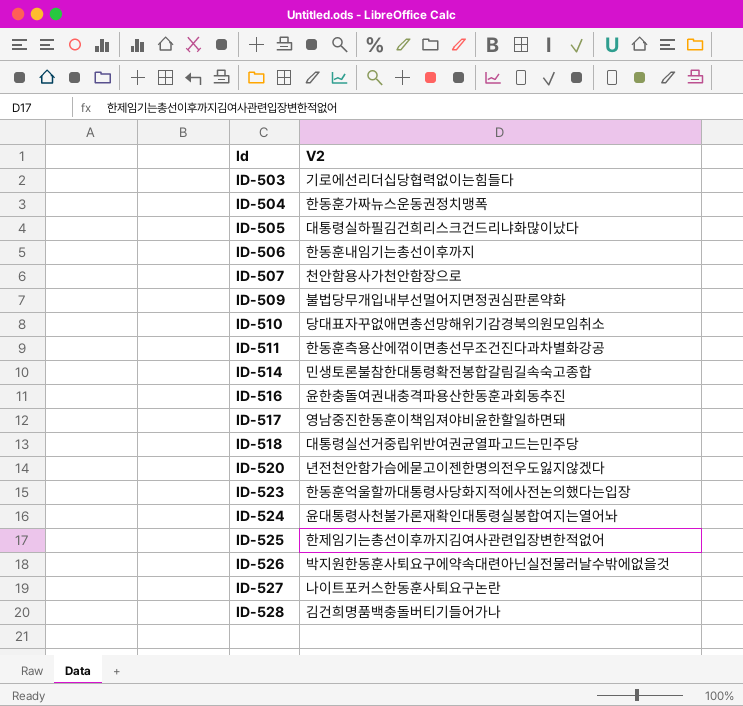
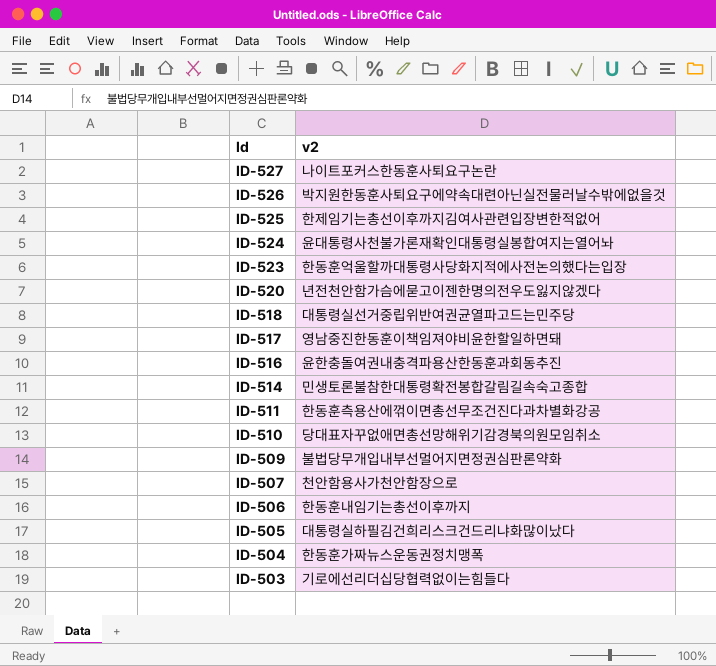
row order: Id ascending -> Id descending
column name: V2 -> v2
row ID-528: 김건희명품백충돌버티기들어가나 -> none

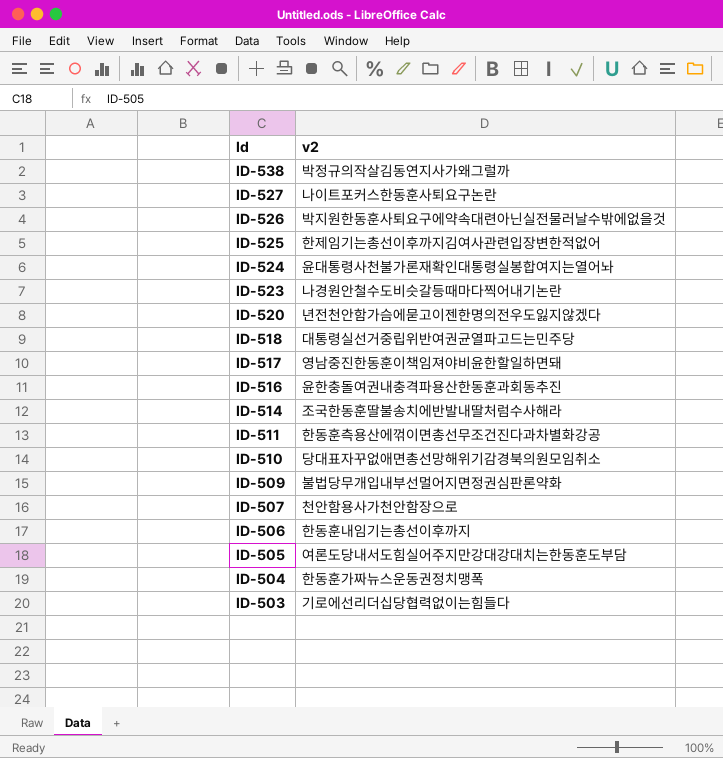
row ID-538: none -> 박정규의작살김동연지사가왜그럴까
ID-523 | v2: 한동훈억울할까대통령사당화지적에사전논의했다는입장 -> 나경원안철수도비슷갈등때마다찍어내기논란
ID-514 | v2: 민생토론불참한대통령확전봉합갈림길속숙고종합 -> 조국한동훈딸불송치에반발내딸처럼수사해라
ID-505 | v2: 대통령실하필김건희리스크건드리냐화많이났다 -> 여론도당내서도힘실어주지만강대강대치는한동훈도부담

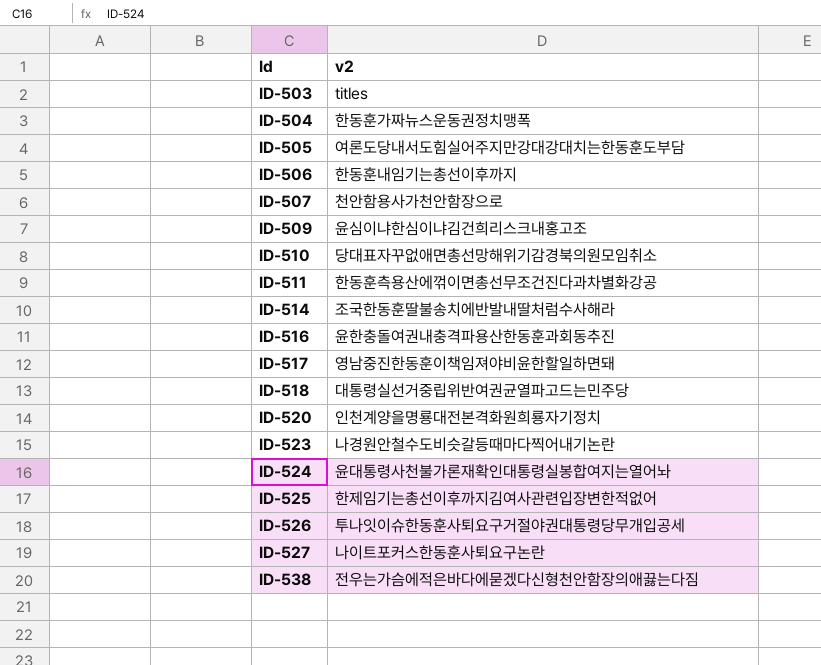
row order: Id descending -> Id ascending
ID-503 | v2: 기로에선리더십당협력없이는힘들다 -> titles
ID-509 | v2: 불법당무개입내부선멀어지면정권심판론약화 -> 윤심이냐한심이냐김건희리스크내홍고조
ID-520 | v2: 년전천안함가슴에묻고이젠한명의전우도잃지않겠다 -> 인천계양을명룡대전본격화원희룡자기정치
ID-526 | v2: 박지원한동훈사퇴요구에약속대련아닌실전물러날수밖에없을것 -> 투나잇이슈한동훈사퇴요구거절야권대통령당무개입공세
ID-538 | v2: 박정규의작살김동연지사가왜그럴까 -> 전우는가슴에적은바다에묻겠다신형천안함장의애끓는다짐

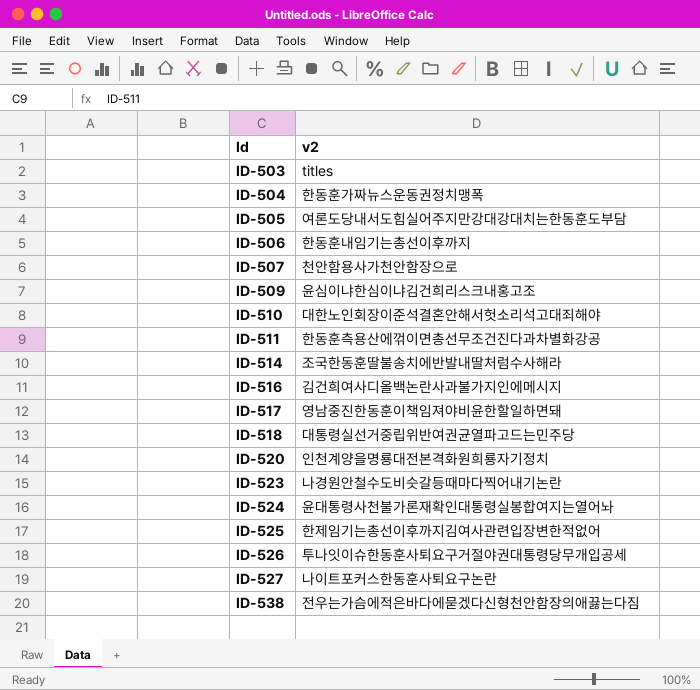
ID-510 | v2: 당대표자꾸없애면총선망해위기감경북의원모임취소 -> 대한노인회장이준석결혼안해서헛소리석고대죄해야
ID-516 | v2: 윤한충돌여권내충격파용산한동훈과회동추진 -> 김건희여사디올백논란사과불가지인에메시지

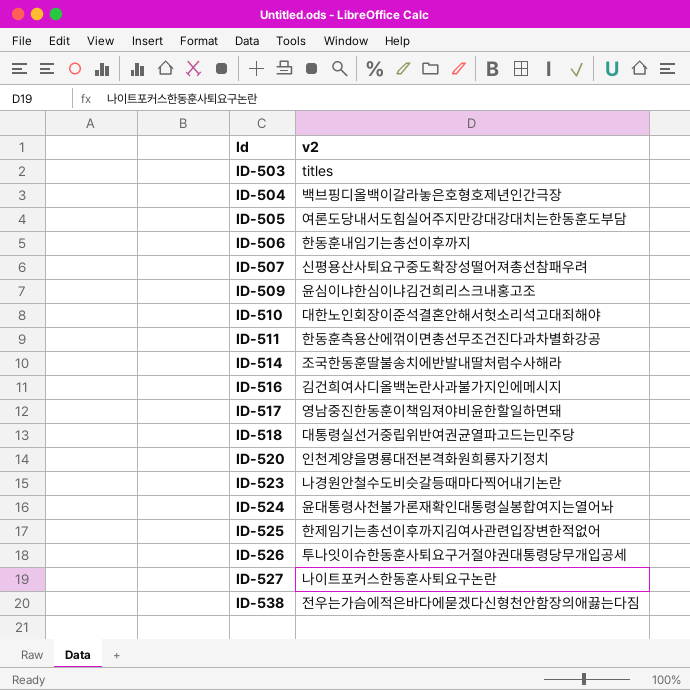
ID-504 | v2: 한동훈가짜뉴스운동권정치맹폭 -> 백브핑디올백이갈라놓은호형호제년인간극장
ID-507 | v2: 천안함용사가천안함장으로 -> 신평용산사퇴요구중도확장성떨어져총선참패우려

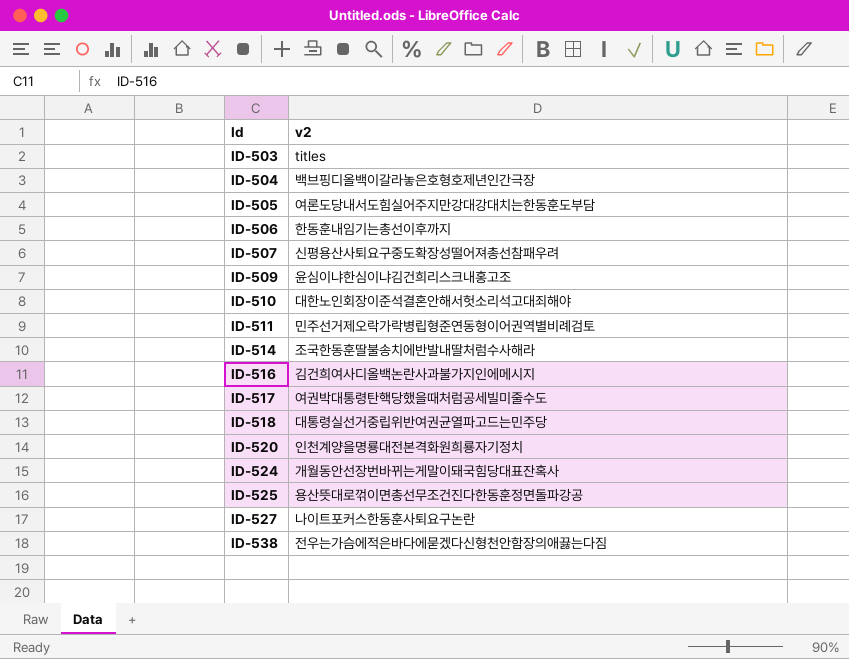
row ID-523: 나경원안철수도비슷갈등때마다찍어내기논란 -> none
row ID-526: 투나잇이슈한동훈사퇴요구거절야권대통령당무개입공세 -> none
ID-511 | v2: 한동훈측용산에꺾이면총선무조건진다과차별화강공 -> 민주선거제오락가락병립형준연동형이어권역별비례검토
ID-517 | v2: 영남중진한동훈이책임져야비윤한할일하면돼 -> 여권박대통령탄핵당했을때처럼공세빌미줄수도
ID-524 | v2: 윤대통령사천불가론재확인대통령실봉합여지는열어놔 -> 개월동안선장번바뀌는게말이돼국힘당대표잔혹사
ID-525 | v2: 한제임기는총선이후까지김여사관련입장변한적없어 -> 용산뜻대로꺾이면총선무조건진다한동훈정면돌파강공

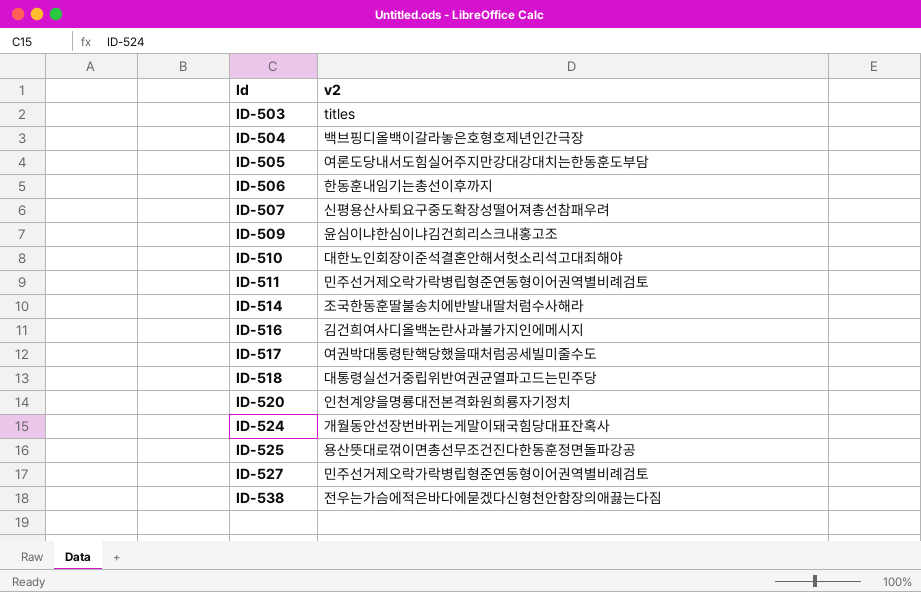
ID-527 | v2: 나이트포커스한동훈사퇴요구논란 -> 민주선거제오락가락병립형준연동형이어권역별비례검토

